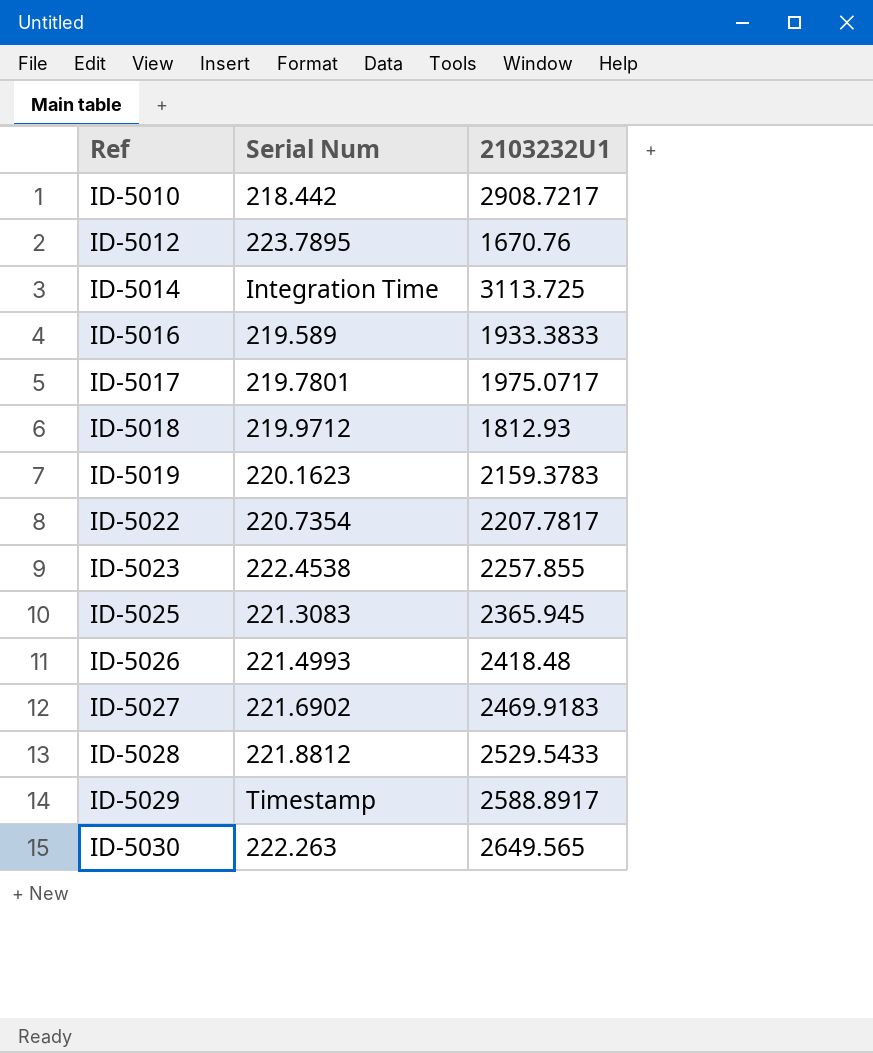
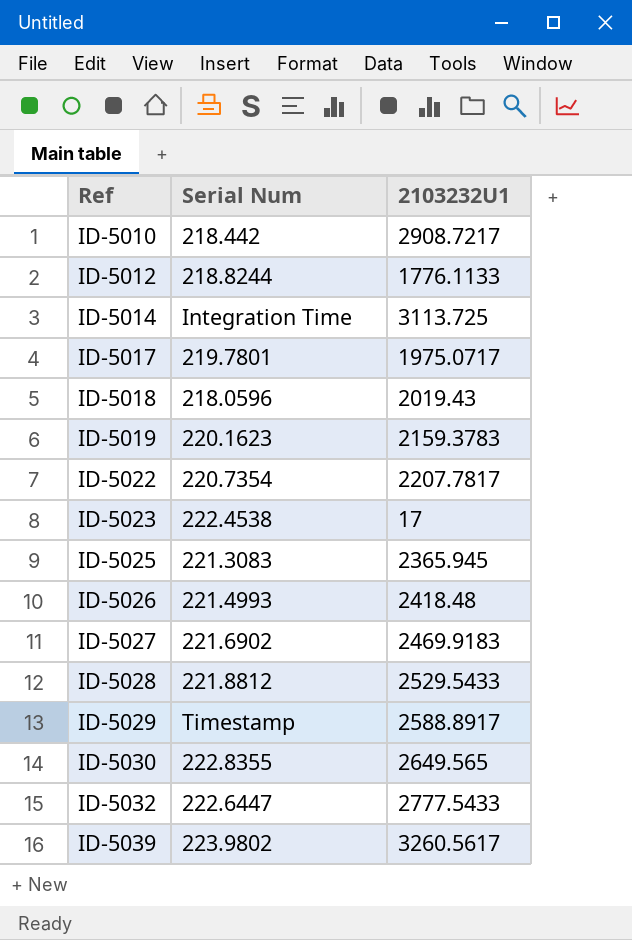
row ID-5016: 219.589 | 1933.3833 -> none
ID-5012 | Serial Num: 223.7895 -> 218.8244
ID-5012 | 2103232U1: 1670.76 -> 1776.1133
ID-5018 | Serial Num: 219.9712 -> 218.0596
ID-5018 | 2103232U1: 1812.93 -> 2019.43
ID-5023 | 2103232U1: 2257.855 -> 17
ID-5030 | Serial Num: 222.263 -> 222.8355
row ID-5032: none -> 222.6447 | 2777.5433
row ID-5039: none -> 223.9802 | 3260.5617

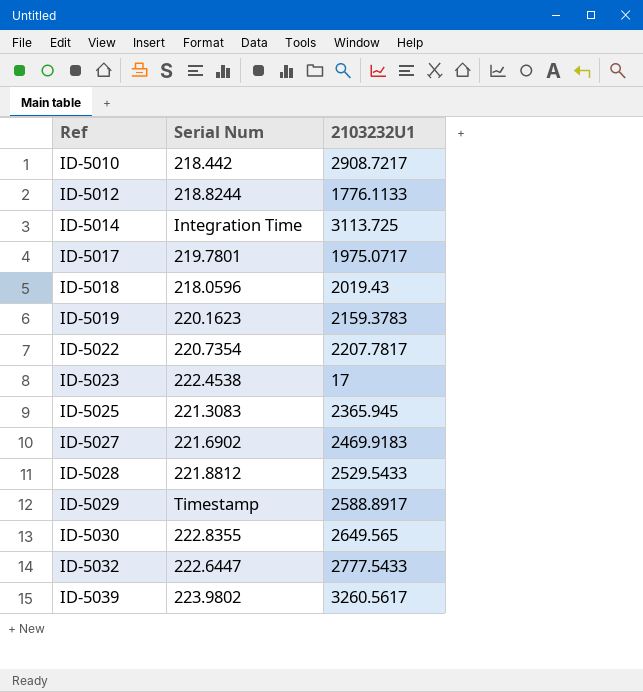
row ID-5026: 221.4993 | 2418.48 -> none

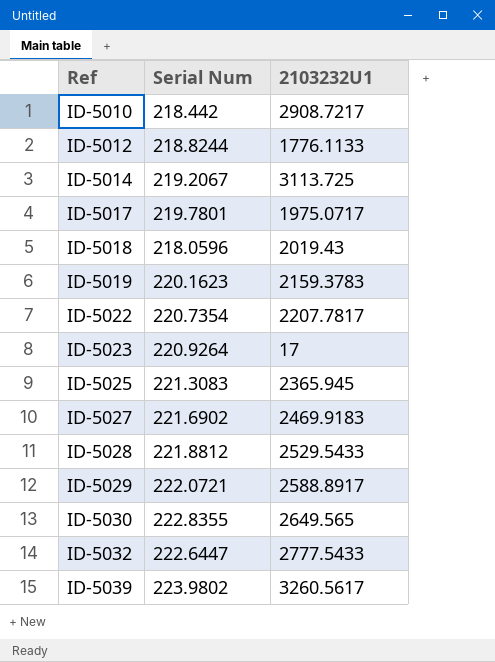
ID-5014 | Serial Num: Integration Time -> 219.2067
ID-5023 | Serial Num: 222.4538 -> 220.9264
ID-5029 | Serial Num: Timestamp -> 222.0721

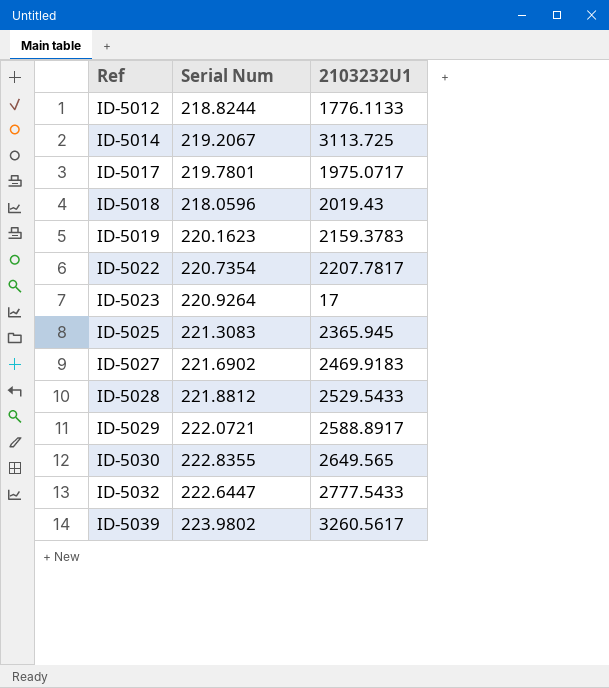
row ID-5010: 218.442 | 2908.7217 -> none

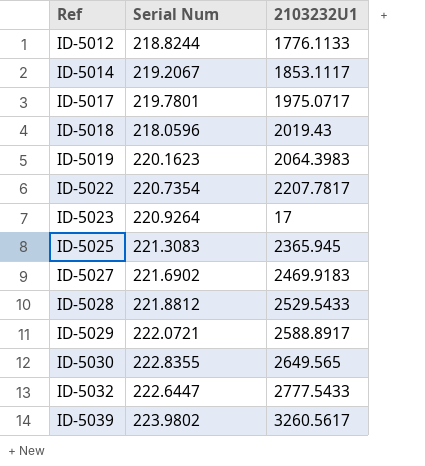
ID-5014 | 2103232U1: 3113.725 -> 1853.1117
ID-5019 | 2103232U1: 2159.3783 -> 2064.3983

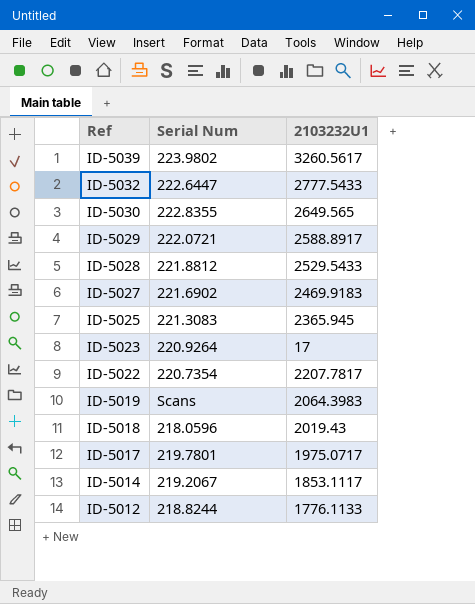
row order: Ref ascending -> Ref descending
ID-5019 | Serial Num: 220.1623 -> Scans

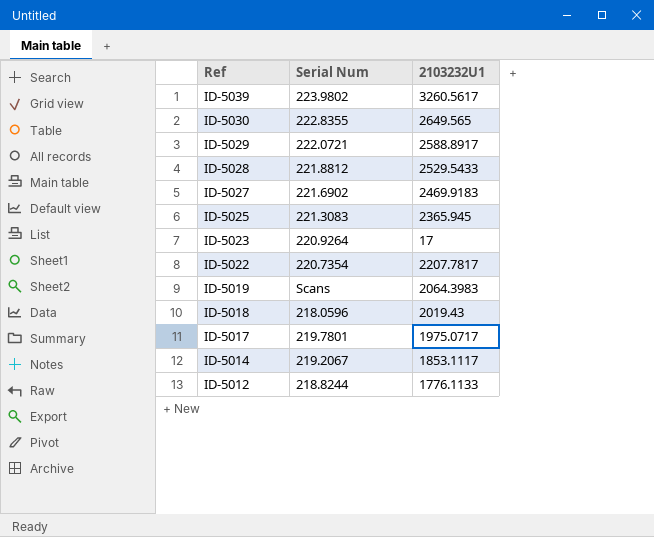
row ID-5032: 222.6447 | 2777.5433 -> none

